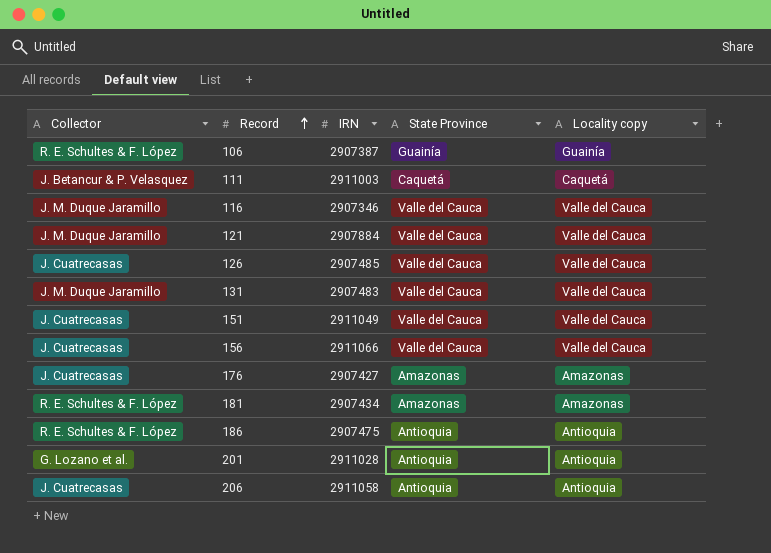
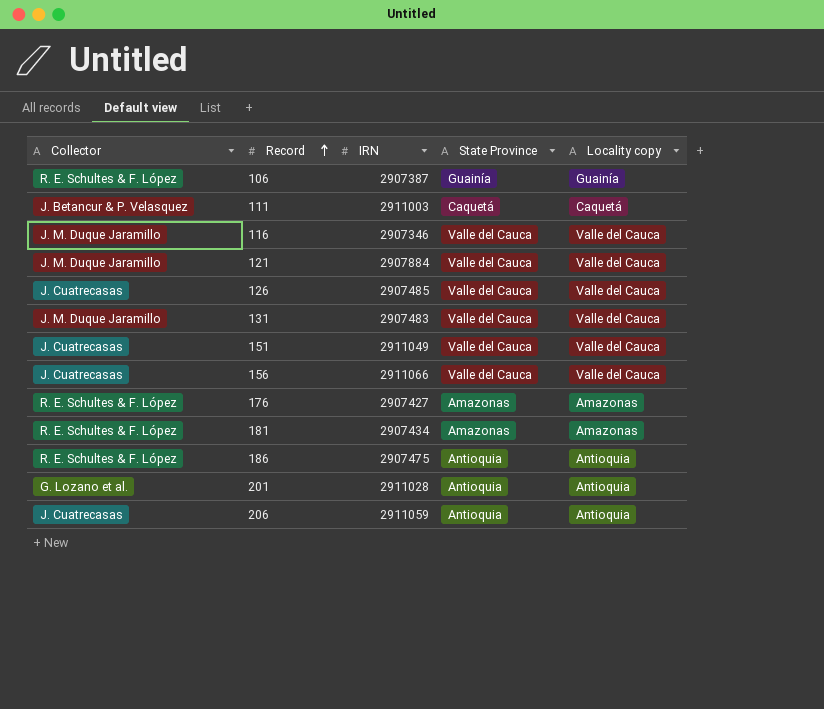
176 | Collector: J. Cuatrecasas -> R. E. Schultes & F. López
206 | IRN: 2911058 -> 2911059

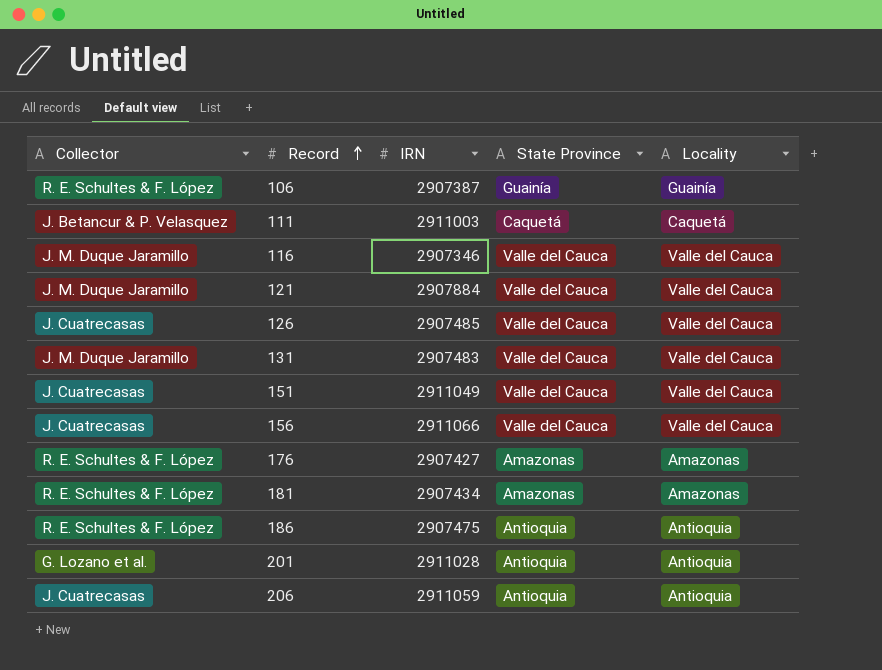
column name: Locality copy -> Locality

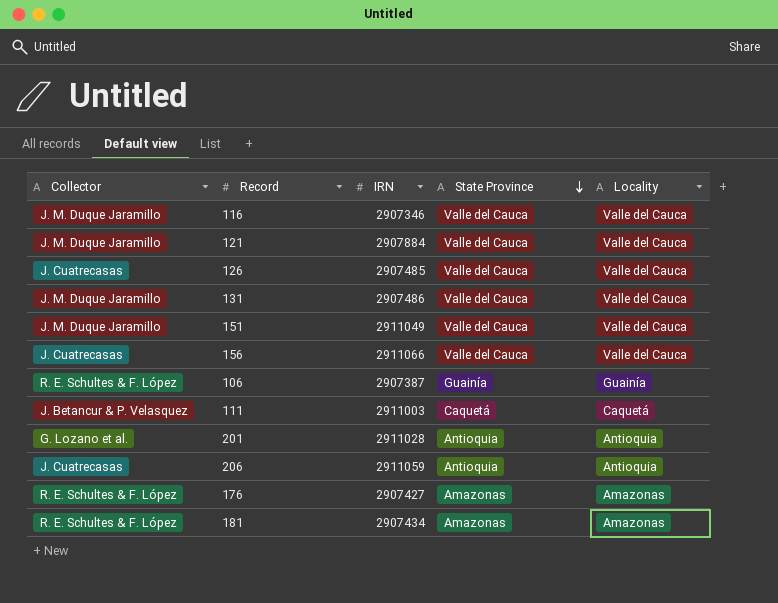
row order: Record ascending -> State Province descending
row 186: R. E. Schultes & F. López | 2907475 | Antioquia | Antioquia -> none
131 | IRN: 2907483 -> 2907486
151 | Collector: J. Cuatrecasas -> J. M. Duque Jaramillo

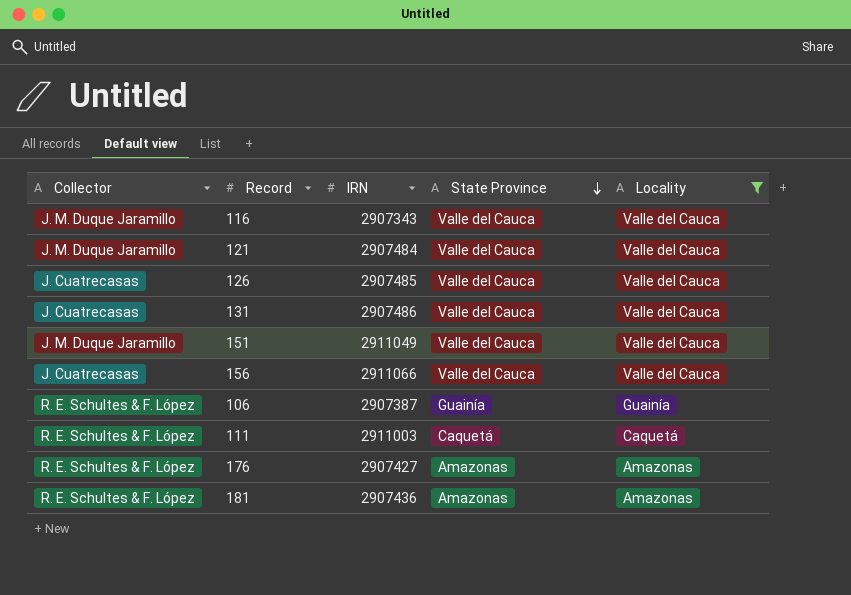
filter: none -> Locality != Antioquia
116 | IRN: 2907346 -> 2907343
121 | IRN: 2907884 -> 2907484
131 | Collector: J. M. Duque Jaramillo -> J. Cuatrecasas
111 | Collector: J. Betancur & P. Velasquez -> R. E. Schultes & F. López
181 | IRN: 2907434 -> 2907436

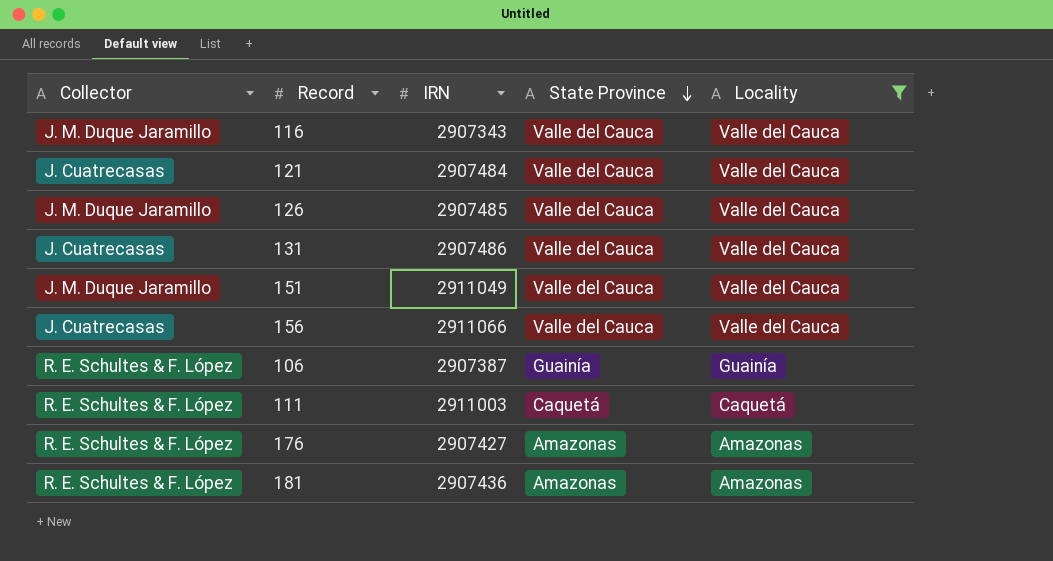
121 | Collector: J. M. Duque Jaramillo -> J. Cuatrecasas
126 | Collector: J. Cuatrecasas -> J. M. Duque Jaramillo

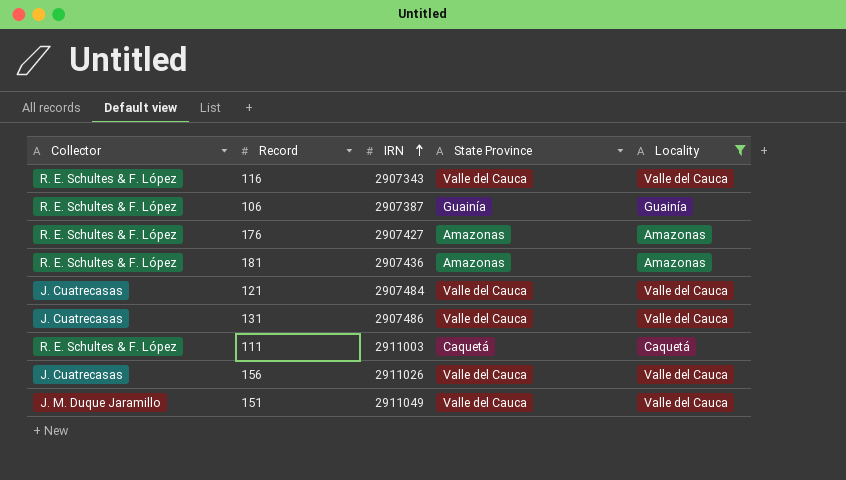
row order: State Province descending -> IRN ascending
row 126: J. M. Duque Jaramillo | 2907485 | Valle del Cauca | Valle del Cauca -> none
116 | Collector: J. M. Duque Jaramillo -> R. E. Schultes & F. López
156 | IRN: 2911066 -> 2911026

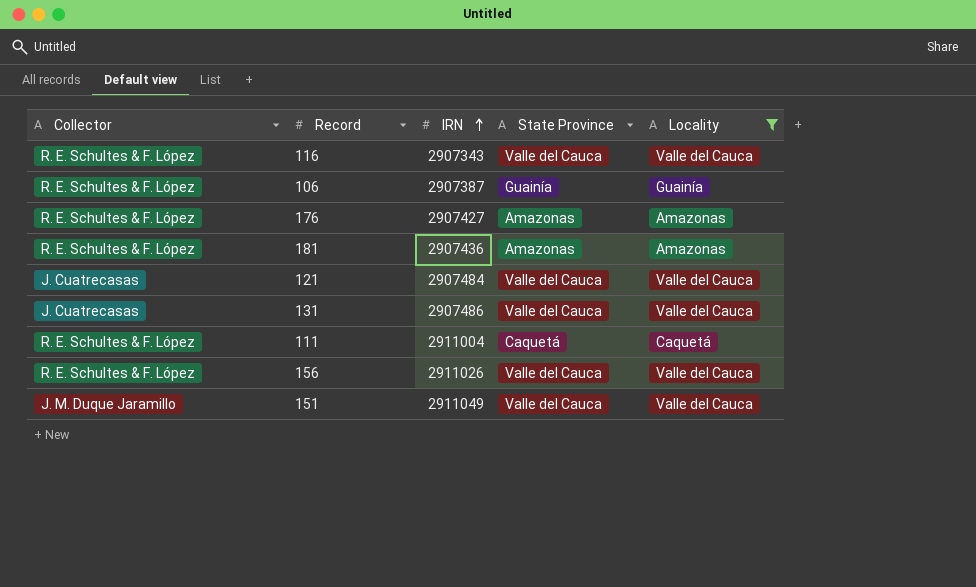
111 | IRN: 2911003 -> 2911004
156 | Collector: J. Cuatrecasas -> R. E. Schultes & F. López

